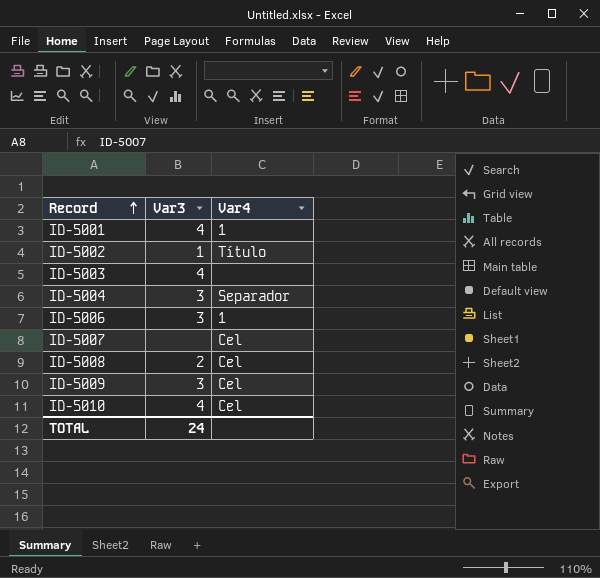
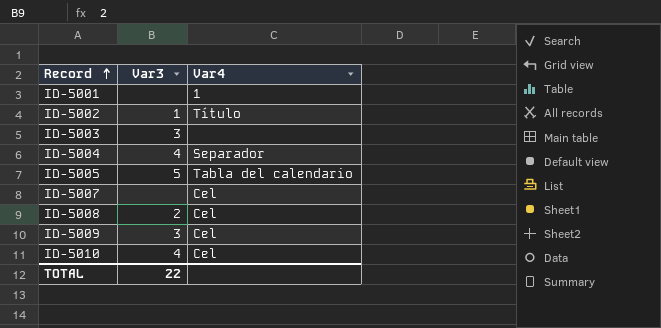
row ID-5006: 3 | 1 -> none
ID-5001 | Var3: 4 -> none
ID-5003 | Var3: 4 -> 3
ID-5004 | Var3: 3 -> 4
row ID-5005: none -> 5 | Tabla del calendario
TOTAL | Var3: 24 -> 22

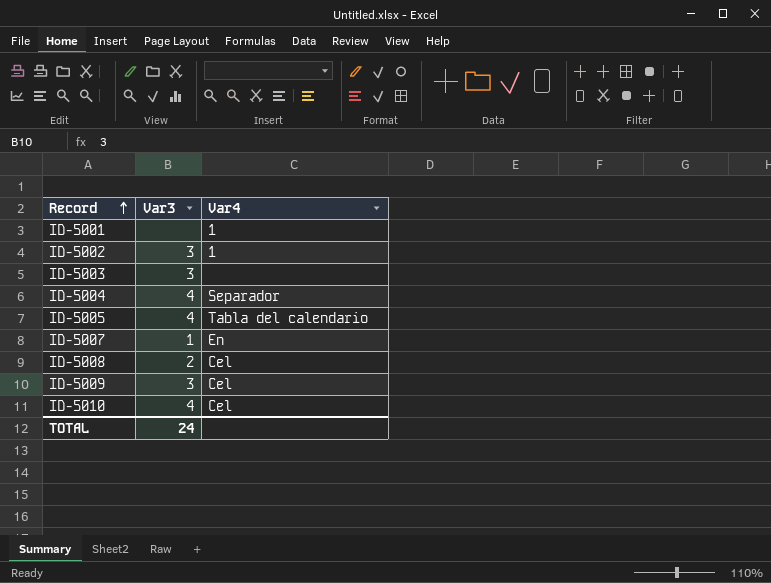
ID-5002 | Var3: 1 -> 3
ID-5002 | Var4: Título -> 1
ID-5005 | Var3: 5 -> 4
ID-5007 | Var3: none -> 1
ID-5007 | Var4: Cel -> En
TOTAL | Var3: 22 -> 24

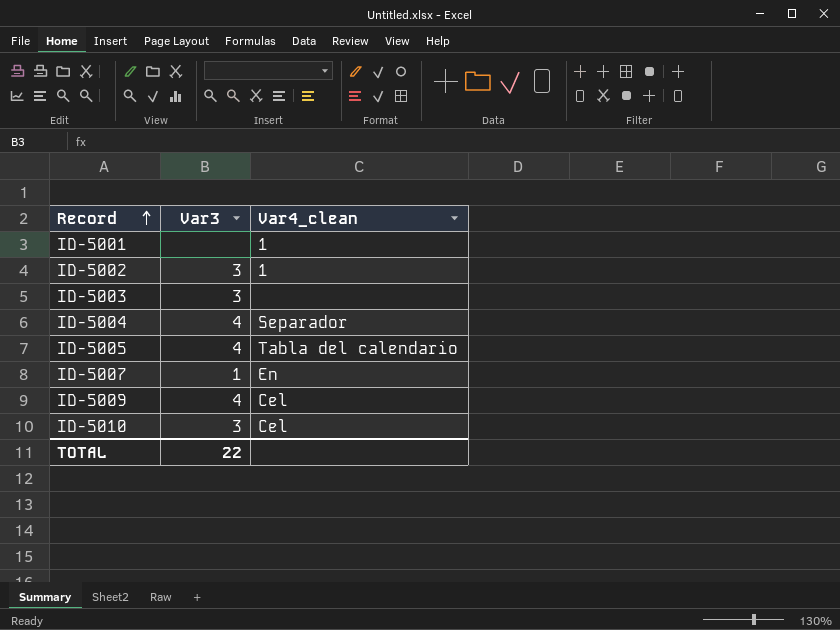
column name: Var4 -> Var4_clean
row ID-5008: 2 | Cel -> none
ID-5009 | Var3: 3 -> 4
ID-5010 | Var3: 4 -> 3
TOTAL | Var3: 24 -> 22

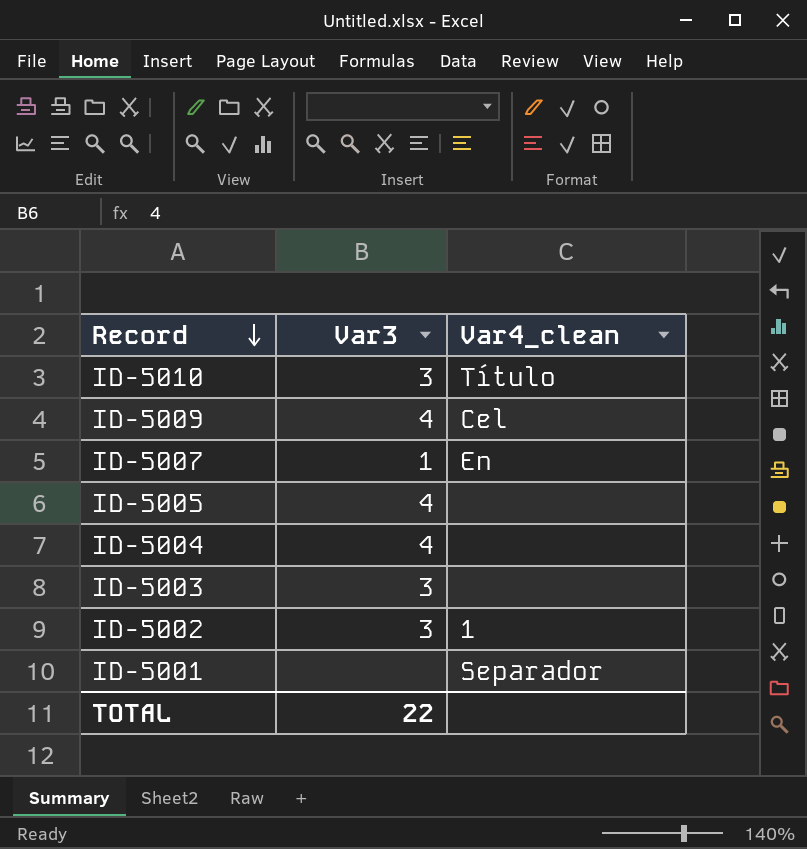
row order: Record ascending -> Record descending
ID-5010 | Var4_clean: Cel -> Título
ID-5005 | Var4_clean: Tabla del calendario -> none
ID-5004 | Var4_clean: Separador -> none
ID-5001 | Var4_clean: 1 -> Separador

